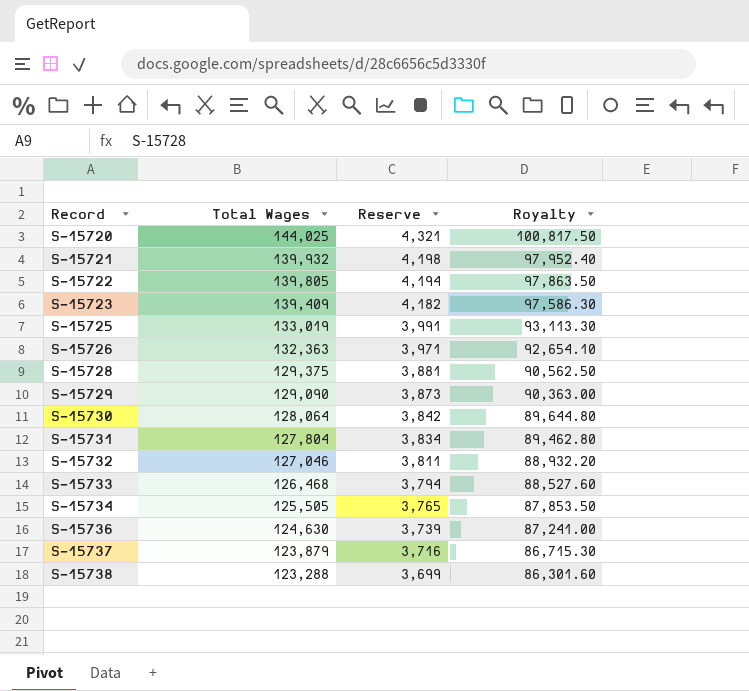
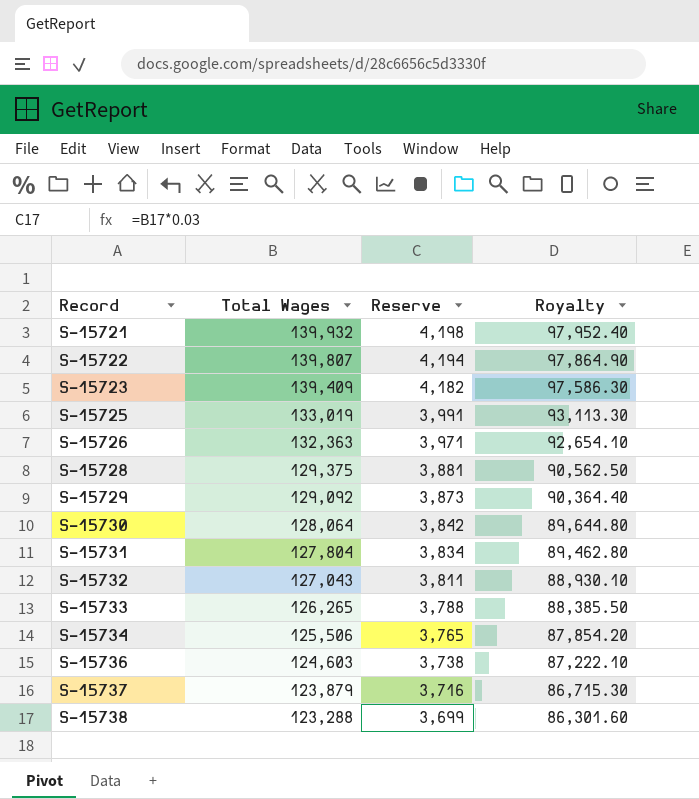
row S-15720: 144,025 | 4,321 | 100,817.50 -> none
S-15722 | Total Wages: 139,805 -> 139,807
S-15722 | Royalty: 97,863.50 -> 97,864.90
S-15729 | Total Wages: 129,090 -> 129,092
S-15729 | Royalty: 90,363.00 -> 90,364.40
S-15732 | Total Wages: 127,046 -> 127,043
S-15732 | Royalty: 88,932.20 -> 88,930.10
S-15733 | Total Wages: 126,468 -> 126,265
S-15733 | Reserve: 3,794 -> 3,788
S-15733 | Royalty: 88,527.60 -> 88,385.50
S-15734 | Total Wages: 125,505 -> 125,506
S-15734 | Royalty: 87,853.50 -> 87,854.20
S-15736 | Total Wages: 124,630 -> 124,603
S-15736 | Reserve: 3,739 -> 3,738
S-15736 | Royalty: 87,241.00 -> 87,222.10

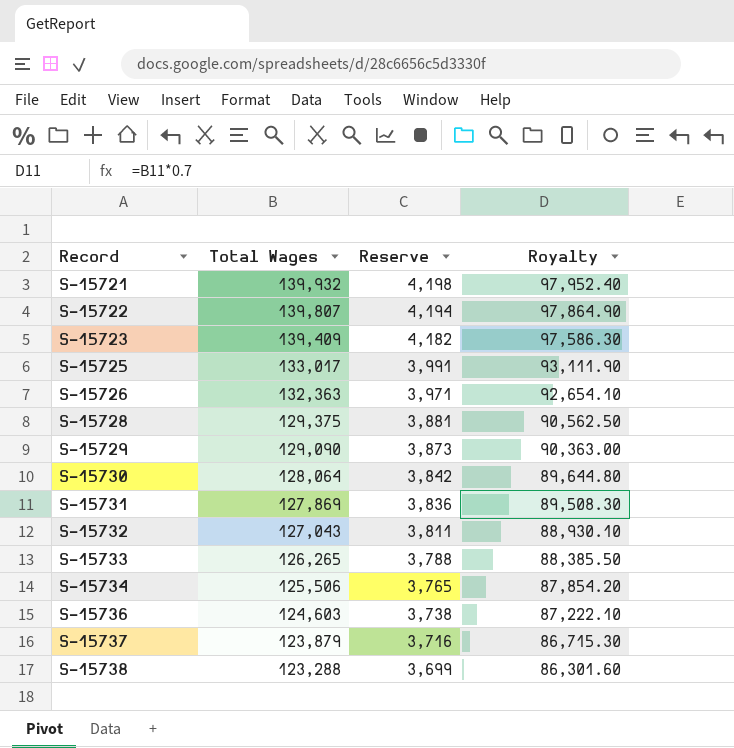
S-15725 | Total Wages: 133,019 -> 133,017
S-15725 | Royalty: 93,113.30 -> 93,111.90
S-15729 | Total Wages: 129,092 -> 129,090
S-15729 | Royalty: 90,364.40 -> 90,363.00
S-15731 | Total Wages: 127,804 -> 127,869
S-15731 | Reserve: 3,834 -> 3,836
S-15731 | Royalty: 89,462.80 -> 89,508.30

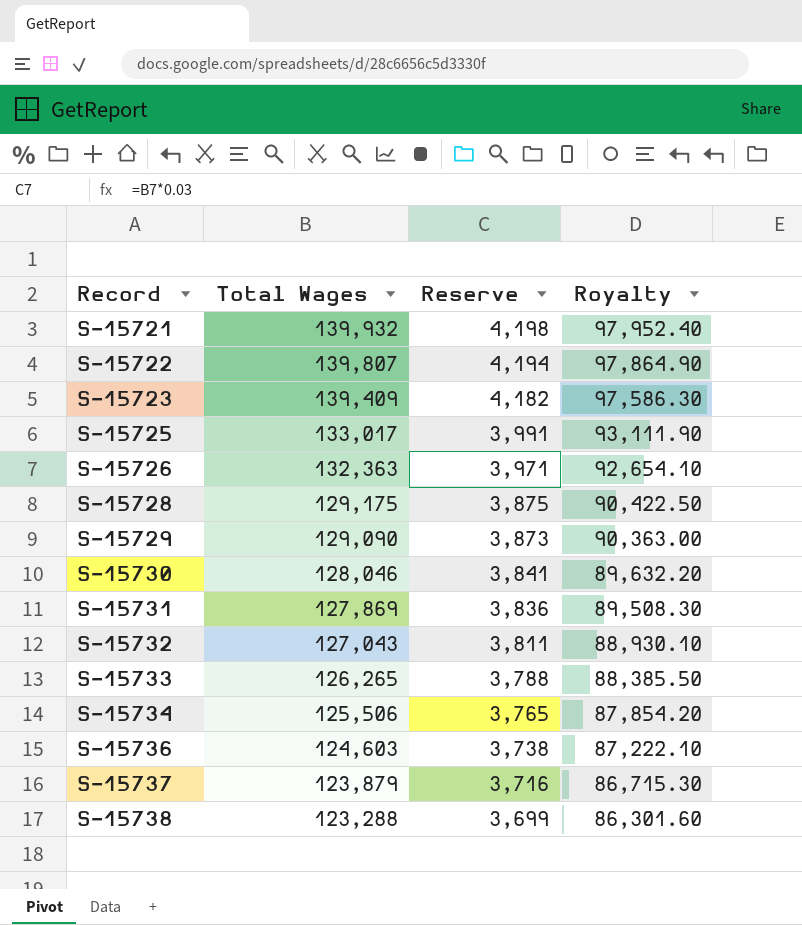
S-15728 | Total Wages: 129,375 -> 129,175
S-15728 | Reserve: 3,881 -> 3,875
S-15728 | Royalty: 90,562.50 -> 90,422.50
S-15730 | Total Wages: 128,064 -> 128,046
S-15730 | Reserve: 3,842 -> 3,841
S-15730 | Royalty: 89,644.80 -> 89,632.20

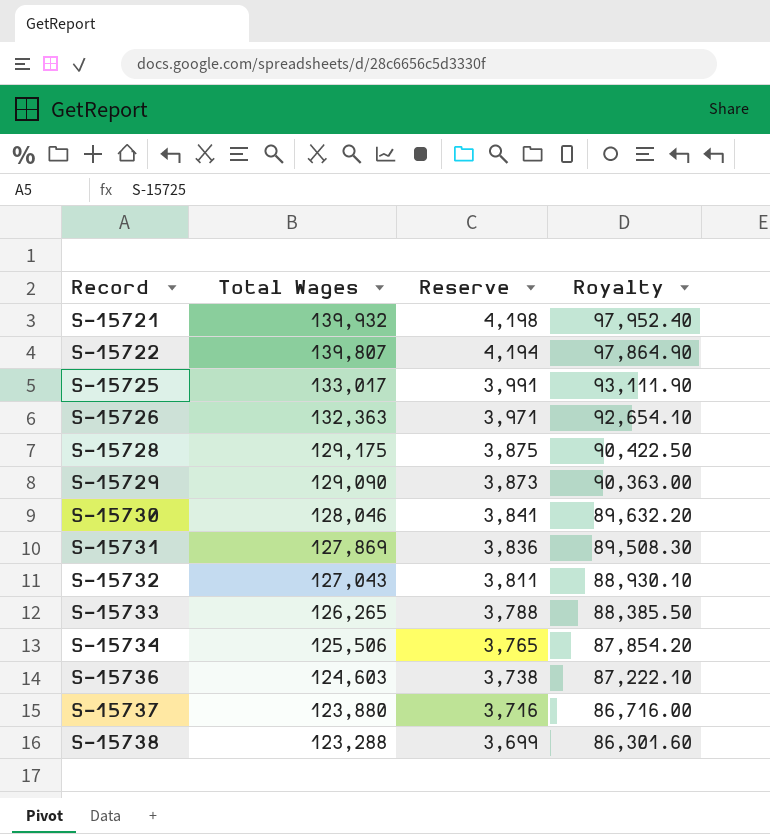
row S-15723: 139,409 | 4,182 | 97,586.30 -> none
S-15737 | Total Wages: 123,879 -> 123,880
S-15737 | Royalty: 86,715.30 -> 86,716.00

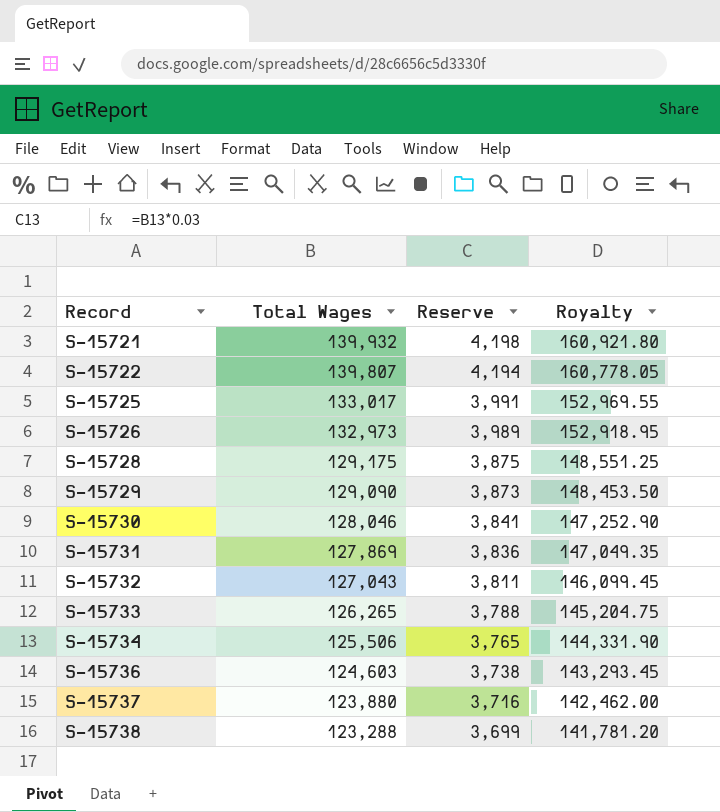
column Royalty | formula: [Total Wages] * 0.7 -> [Total Wages] * 1.15
S-15726 | Total Wages: 132,363 -> 132,973
S-15726 | Reserve: 3,971 -> 3,989

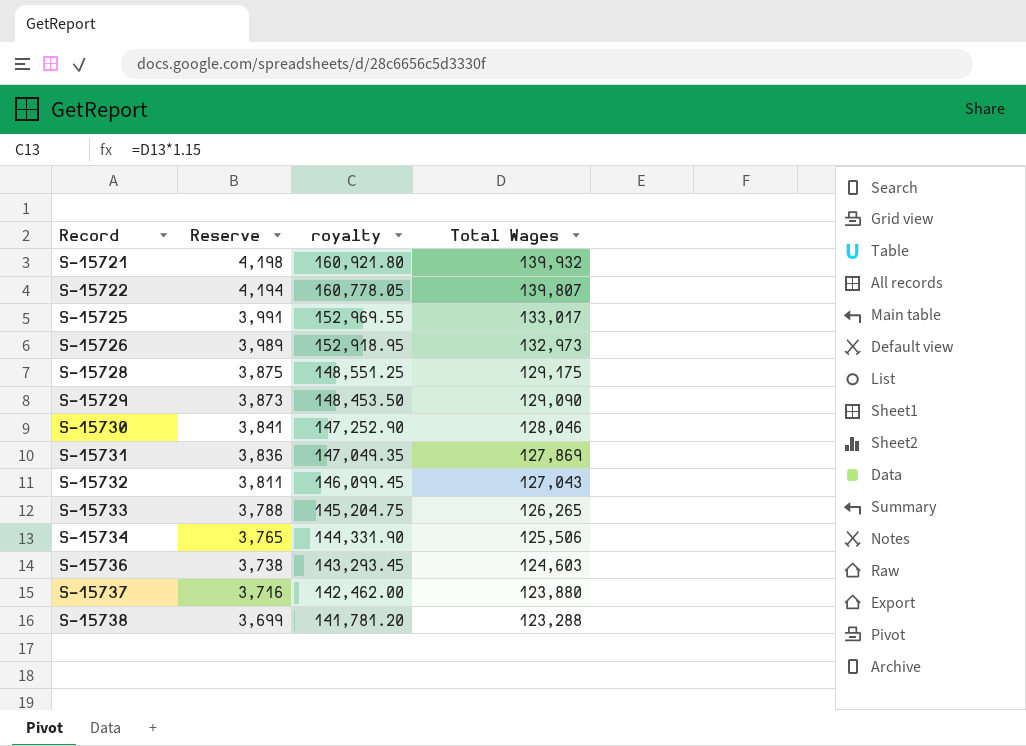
column name: Royalty -> royalty
column Total Wages | position: 2 -> 4

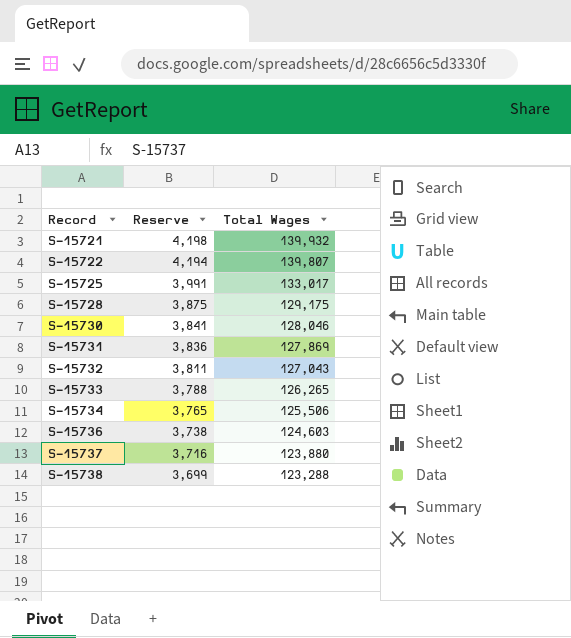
column royalty | formula: [Total Wages] * 1.15 -> none
row S-15726: 3,989 | 152,918.95 | 132,973 -> none
row S-15729: 3,873 | 148,453.50 | 129,090 -> none

